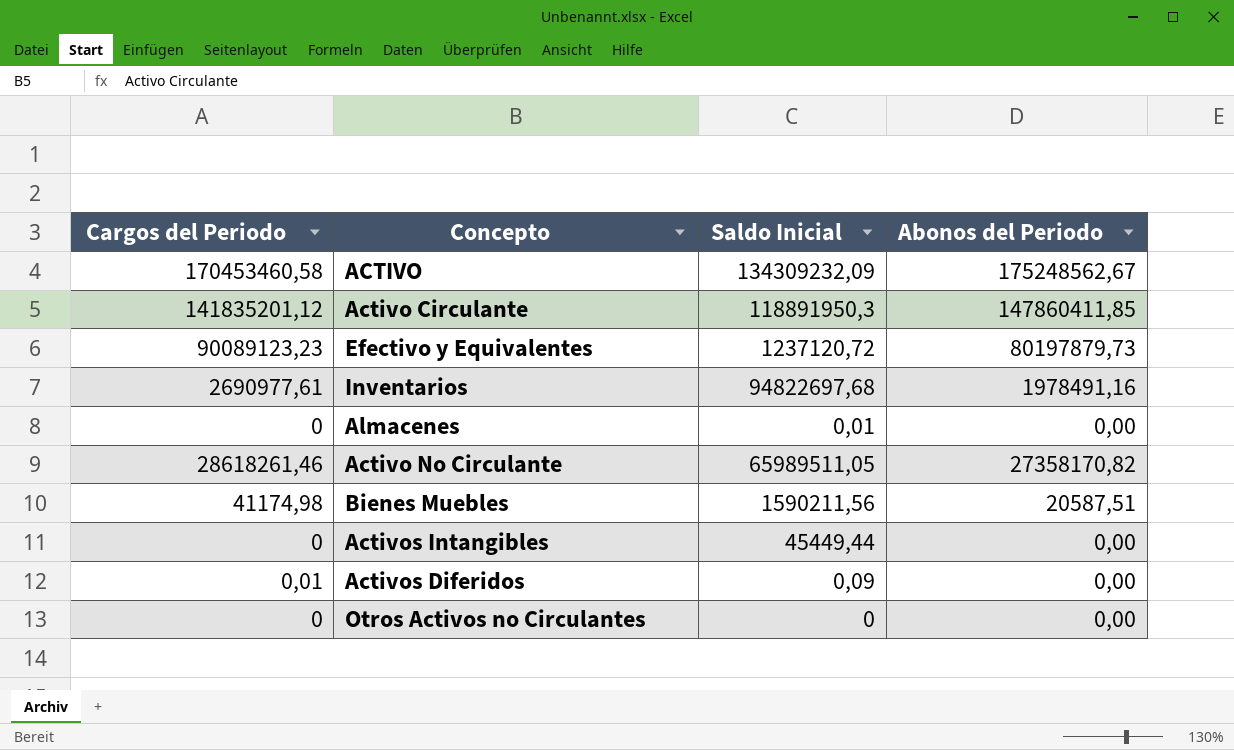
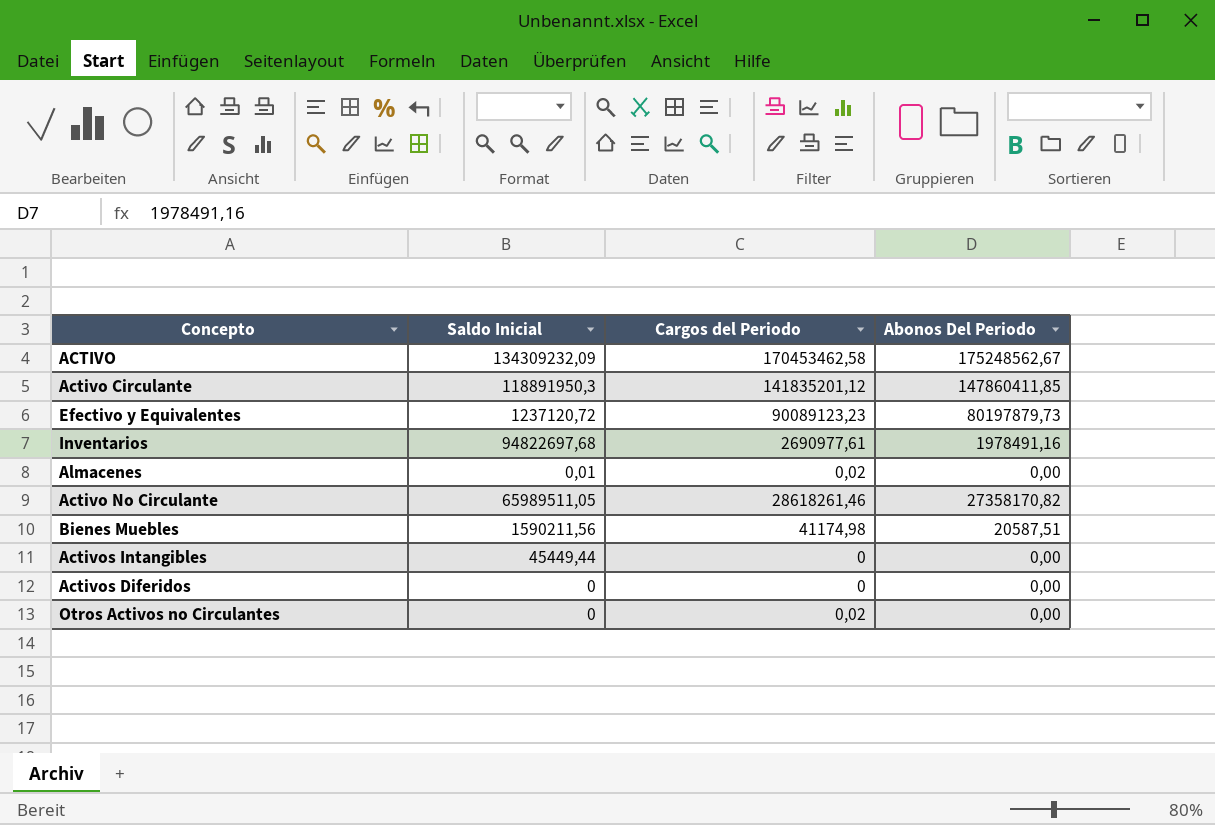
column Cargos del Periodo | position: 1 -> 3
column name: Abonos del Periodo -> Abonos Del Periodo
ACTIVO | Cargos del Periodo: 170453460,58 -> 170453462,58
Almacenes | Cargos del Periodo: 0 -> 0,02
Activos Diferidos | Saldo Inicial: 0,09 -> 0
Activos Diferidos | Cargos del Periodo: 0,01 -> 0
Otros Activos no Circulantes | Cargos del Periodo: 0 -> 0,02

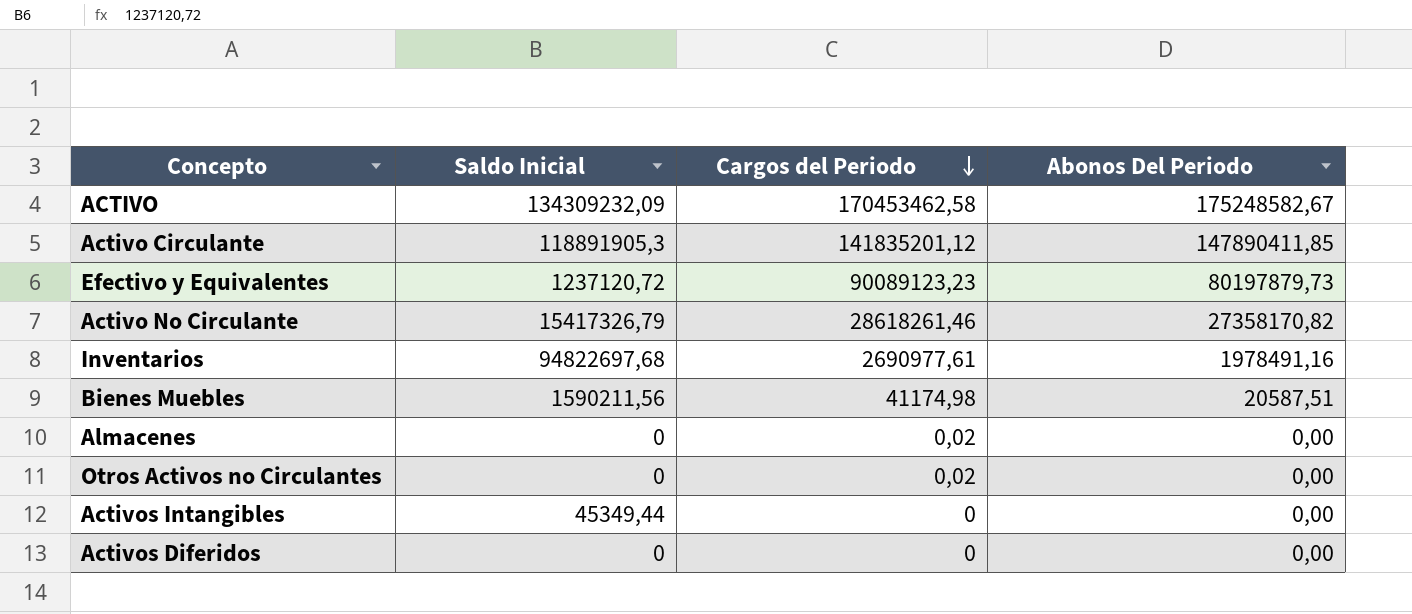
row order: none -> Cargos del Periodo descending
ACTIVO | Abonos Del Periodo: 175248562,67 -> 175248582,67
Activo Circulante | Saldo Inicial: 118891950,3 -> 118891905,3
Activo Circulante | Abonos Del Periodo: 147860411,85 -> 147890411,85
Activo No Circulante | Saldo Inicial: 65989511,05 -> 15417326,79
Almacenes | Saldo Inicial: 0,01 -> 0
Activos Intangibles | Saldo Inicial: 45449,44 -> 45349,44

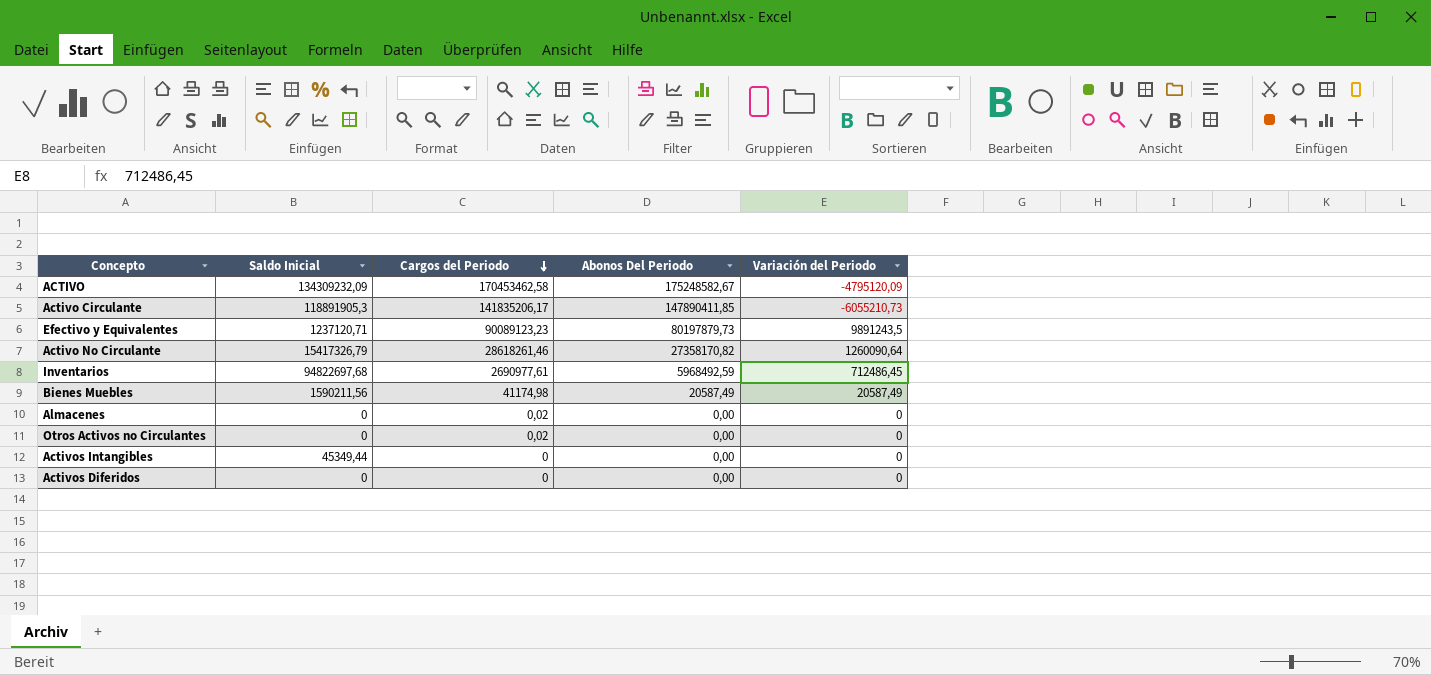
column Variación del Periodo | position: none -> 5
Activo Circulante | Cargos del Periodo: 141835201,12 -> 141835206,17
Efectivo y Equivalentes | Saldo Inicial: 1237120,72 -> 1237120,71
Inventarios | Abonos Del Periodo: 1978491,16 -> 5968492,59
Bienes Muebles | Abonos Del Periodo: 20587,51 -> 20587,49

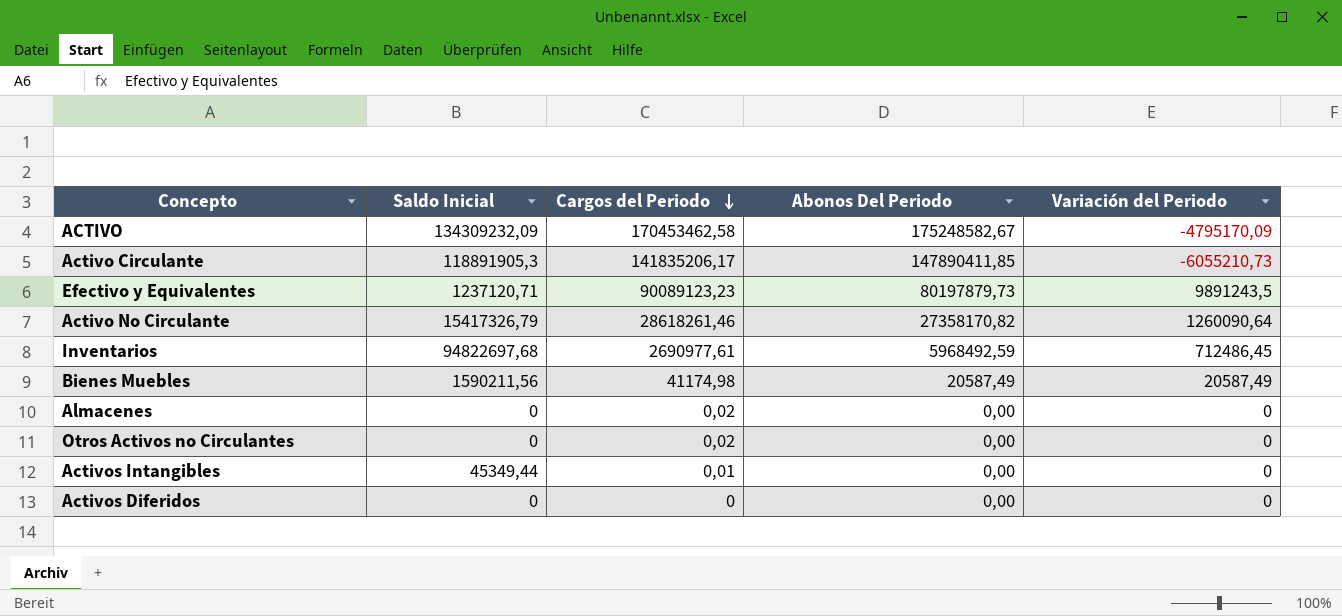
ACTIVO | Variación del Periodo: -4795120,09 -> -4795170,09
Activos Intangibles | Cargos del Periodo: 0 -> 0,01

